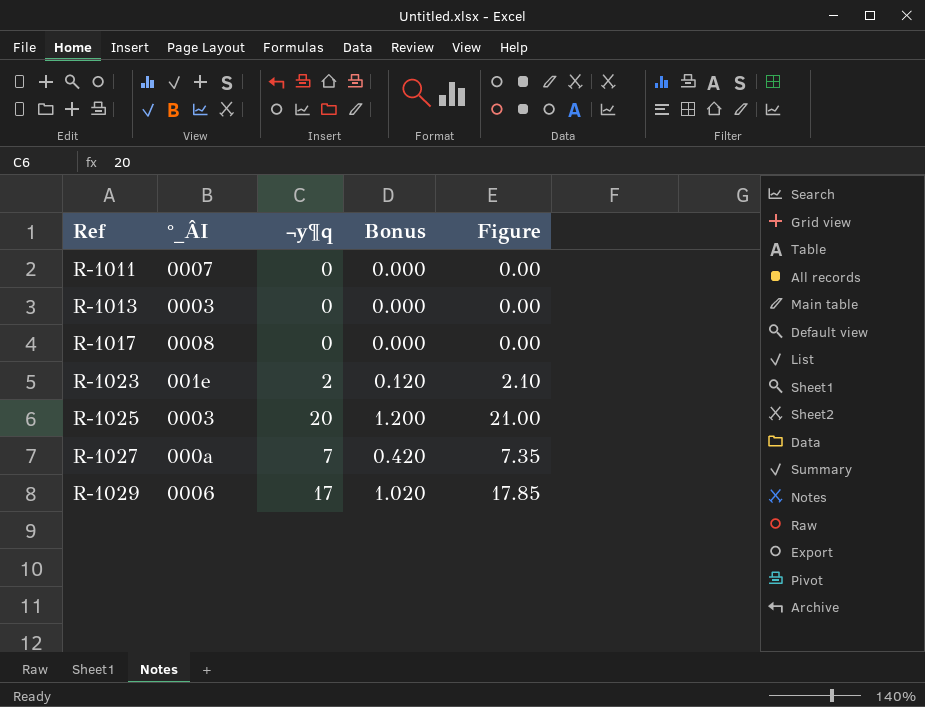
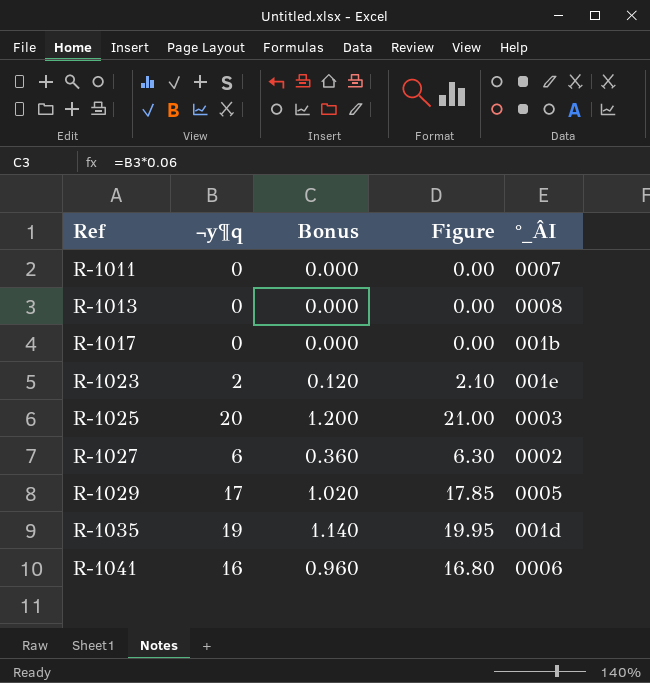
column °_ÂI | position: 2 -> 5
R-1013 | °_ÂI: 0003 -> 0008
R-1017 | °_ÂI: 0008 -> 001b
R-1027 | ¬y¶q: 7 -> 6
R-1027 | Bonus: 0.420 -> 0.360
R-1027 | Figure: 7.35 -> 6.30
R-1027 | °_ÂI: 000a -> 0002
R-1029 | °_ÂI: 0006 -> 0005
row R-1035: none -> 19 | 1.140 | 19.95 | 001d
row R-1041: none -> 16 | 0.960 | 16.80 | 0006

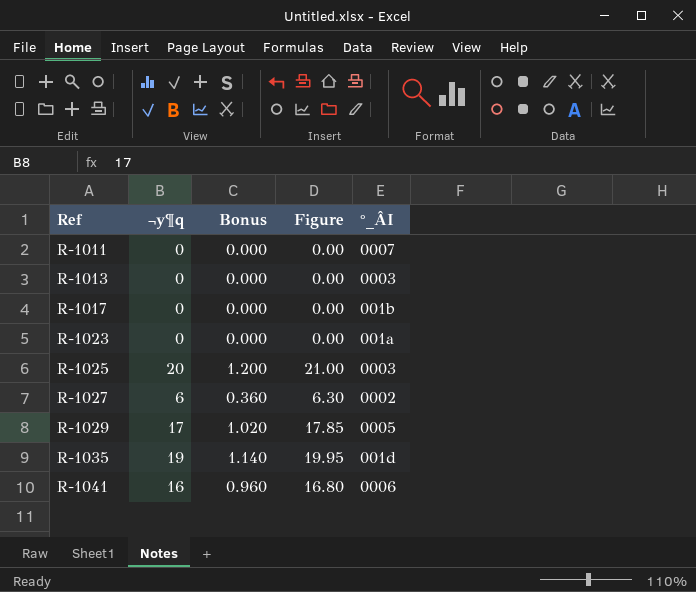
R-1013 | °_ÂI: 0008 -> 0003
R-1023 | ¬y¶q: 2 -> 0
R-1023 | Bonus: 0.120 -> 0.000
R-1023 | Figure: 2.10 -> 0.00
R-1023 | °_ÂI: 001e -> 001a

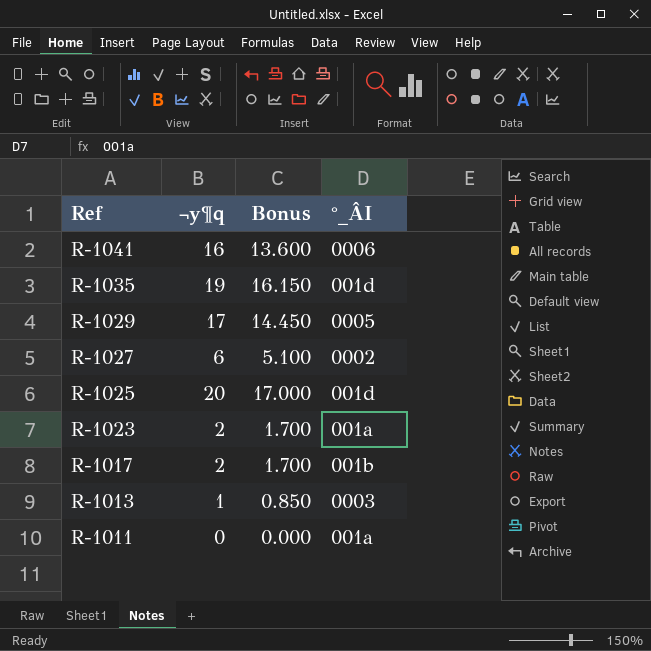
row order: Ref ascending -> Ref descending
column Figure | formula: [¬y¶q] * 1.05 -> none
column Bonus | formula: [¬y¶q] * 0.06 -> [¬y¶q] * 0.85
R-1025 | °_ÂI: 0003 -> 001d
R-1023 | ¬y¶q: 0 -> 2
R-1017 | ¬y¶q: 0 -> 2
R-1013 | ¬y¶q: 0 -> 1
R-1011 | °_ÂI: 0007 -> 001a

